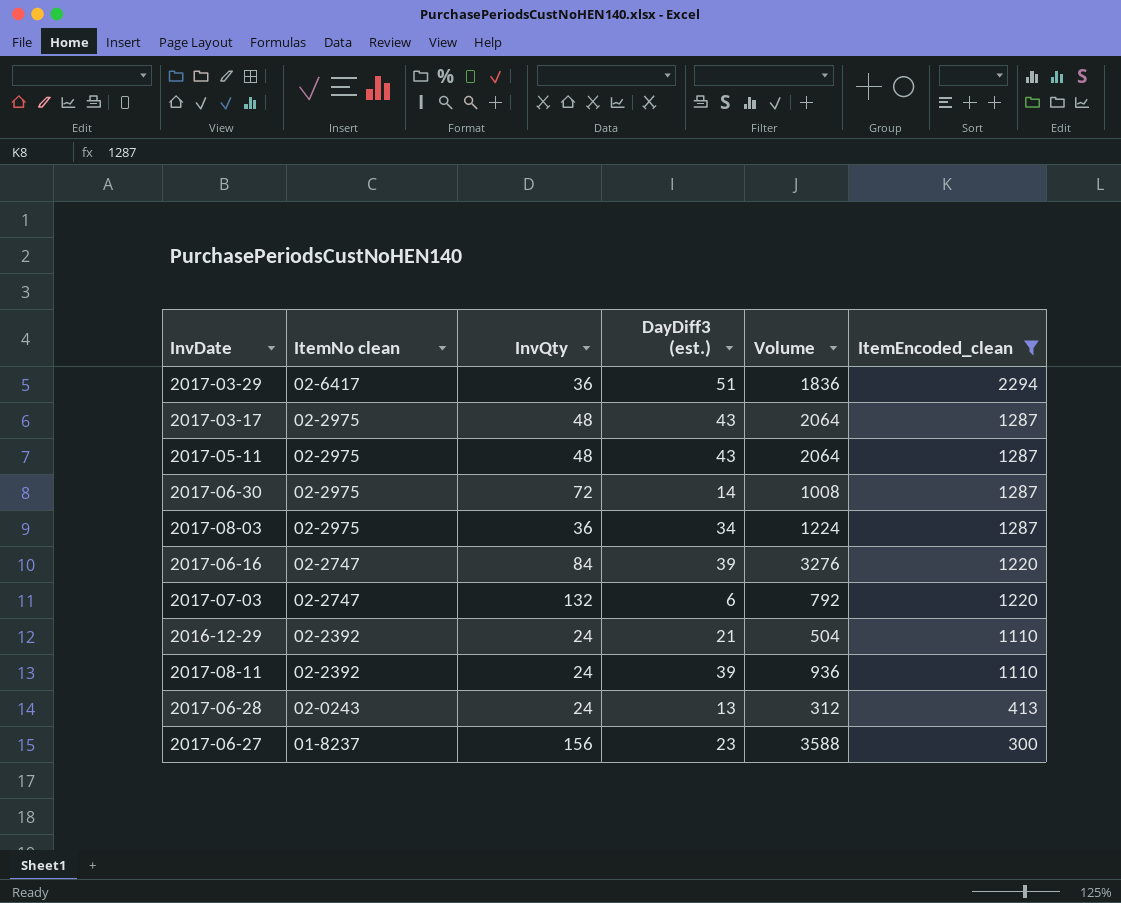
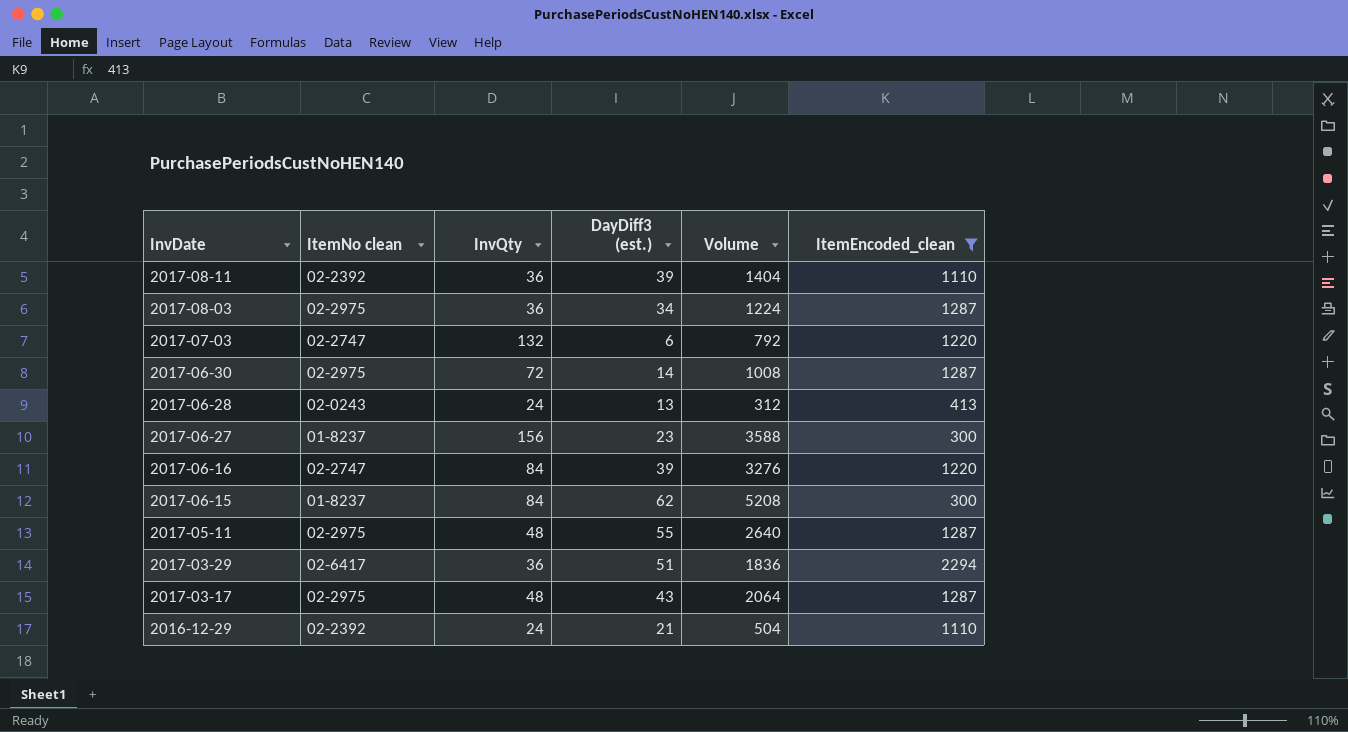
row order: ItemNo clean descending -> InvDate descending
2017-08-11 | InvQty: 24 -> 36
2017-08-11 | Volume: 936 -> 1404
row 2017-06-15: none -> 01-8237 | 84 | 62 | 5208 | 300
2017-05-11 | DayDiff3 (est.): 43 -> 55
2017-05-11 | Volume: 2064 -> 2640

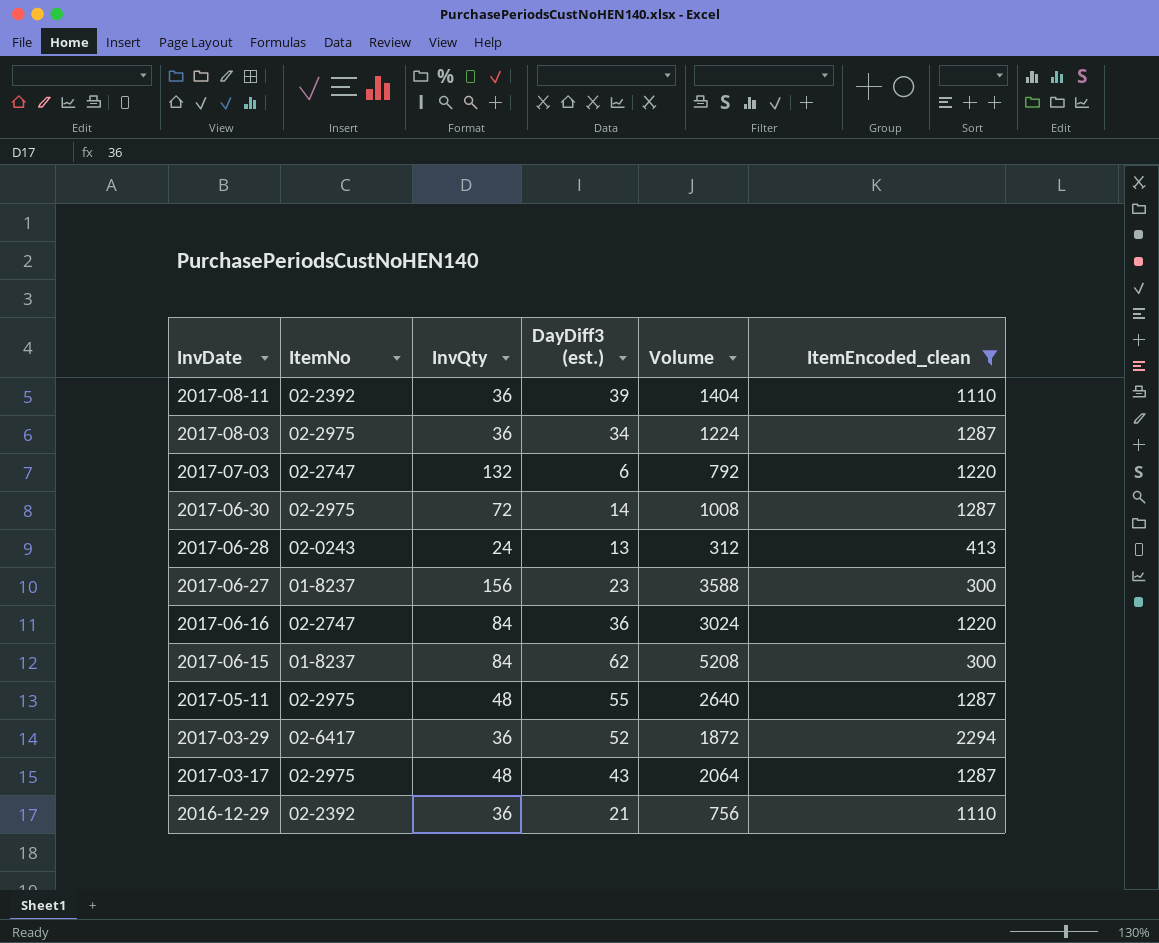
column name: ItemNo clean -> ItemNo
2017-06-16 | DayDiff3 (est.): 39 -> 36
2017-06-16 | Volume: 3276 -> 3024
2017-03-29 | DayDiff3 (est.): 51 -> 52
2017-03-29 | Volume: 1836 -> 1872
2016-12-29 | InvQty: 24 -> 36
2016-12-29 | Volume: 504 -> 756

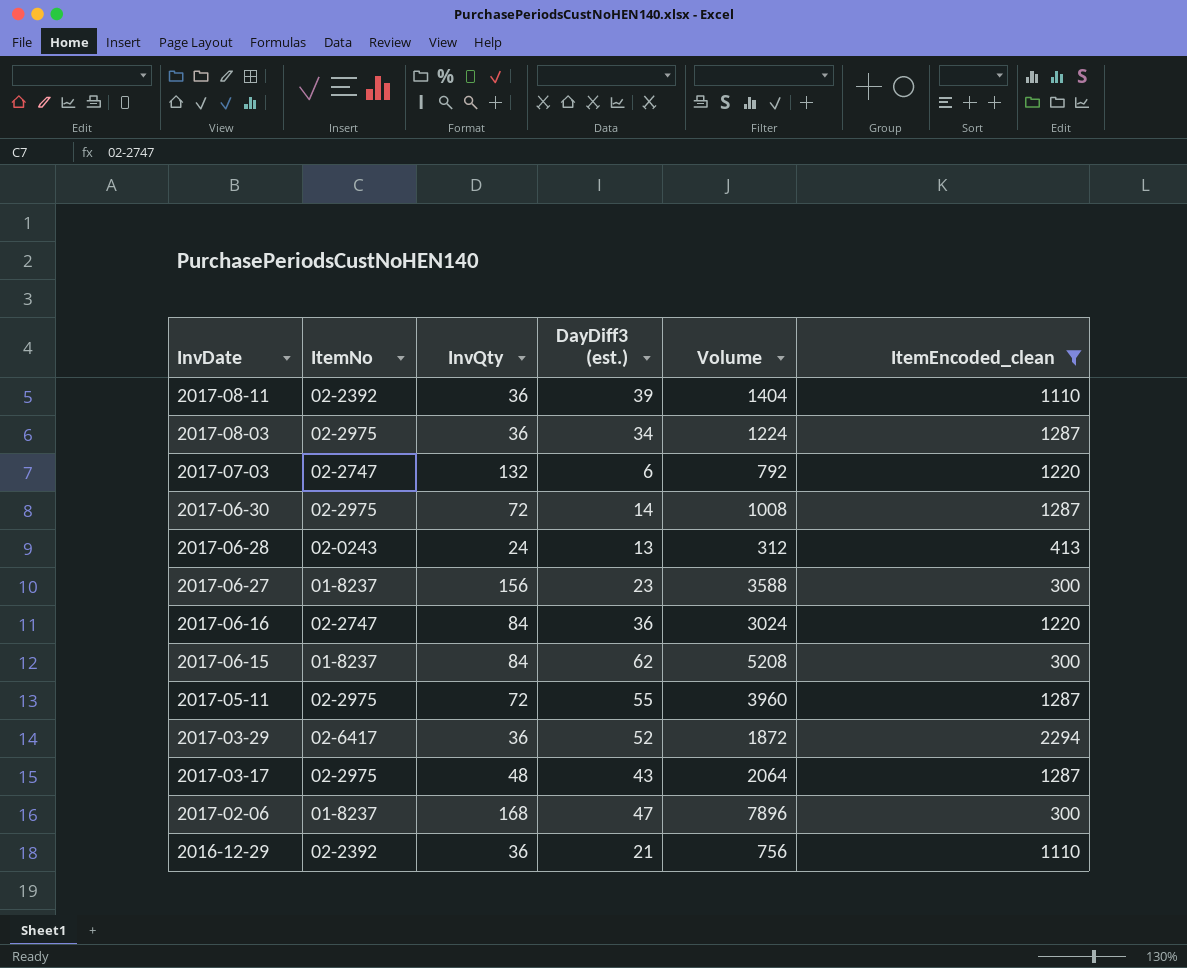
2017-05-11 | InvQty: 48 -> 72
2017-05-11 | Volume: 2640 -> 3960
row 2017-02-06: none -> 01-8237 | 168 | 47 | 7896 | 300

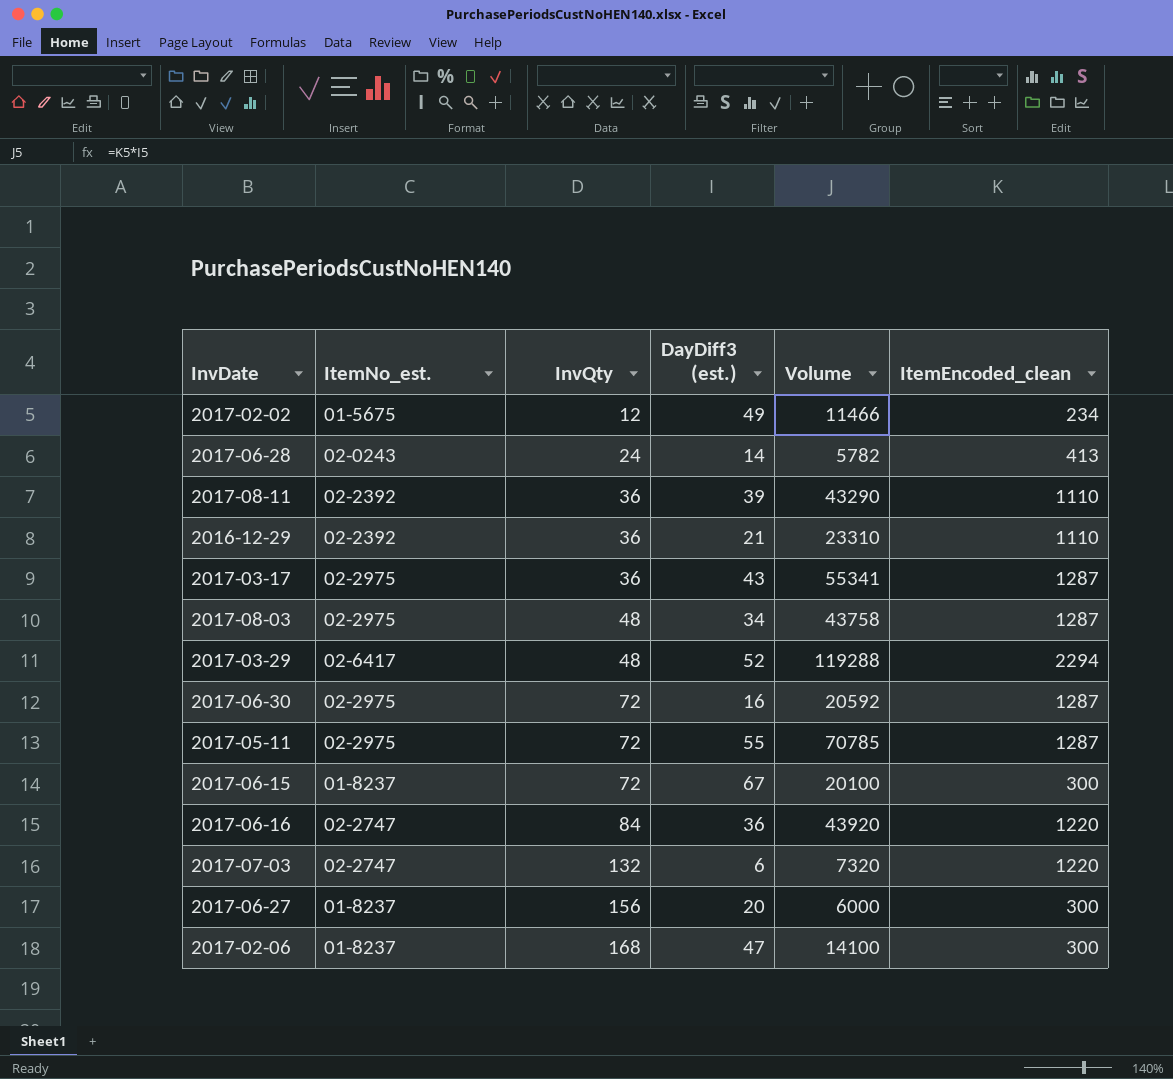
filter: ItemEncoded_clean != 234 -> none
row order: InvDate descending -> InvQty ascending
column name: ItemNo -> ItemNo_est.
column Volume | formula: [InvQty] * [DayDiff3 (est.)] -> [DayDiff3 (est.)] * [ItemEncoded_clean]
2017-06-28 | DayDiff3 (est.): 13 -> 14
2017-03-17 | InvQty: 48 -> 36
2017-08-03 | InvQty: 36 -> 48
2017-03-29 | InvQty: 36 -> 48
2017-06-30 | DayDiff3 (est.): 14 -> 16
2017-06-15 | InvQty: 84 -> 72
2017-06-15 | DayDiff3 (est.): 62 -> 67
2017-06-27 | DayDiff3 (est.): 23 -> 20

